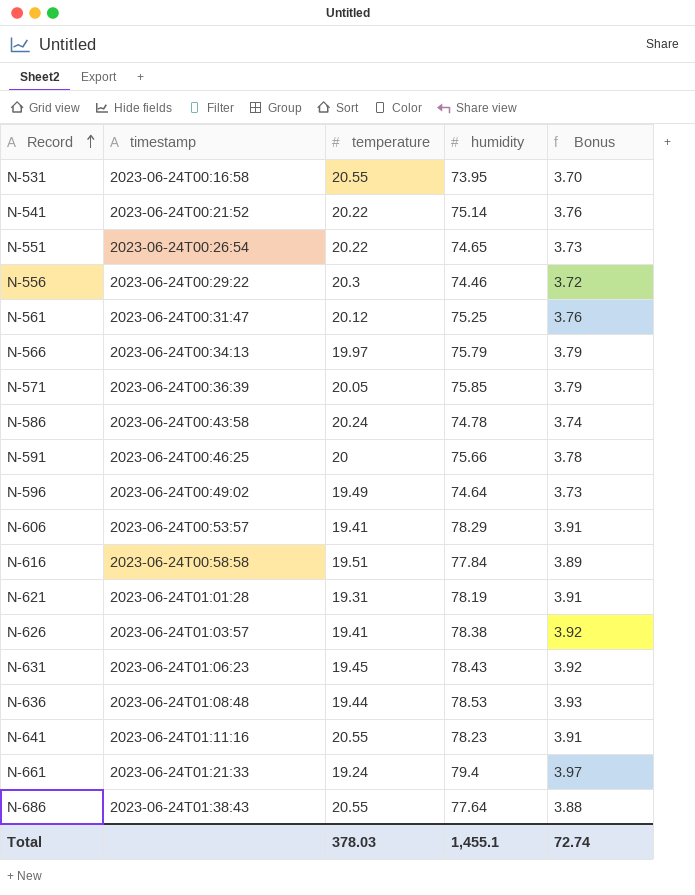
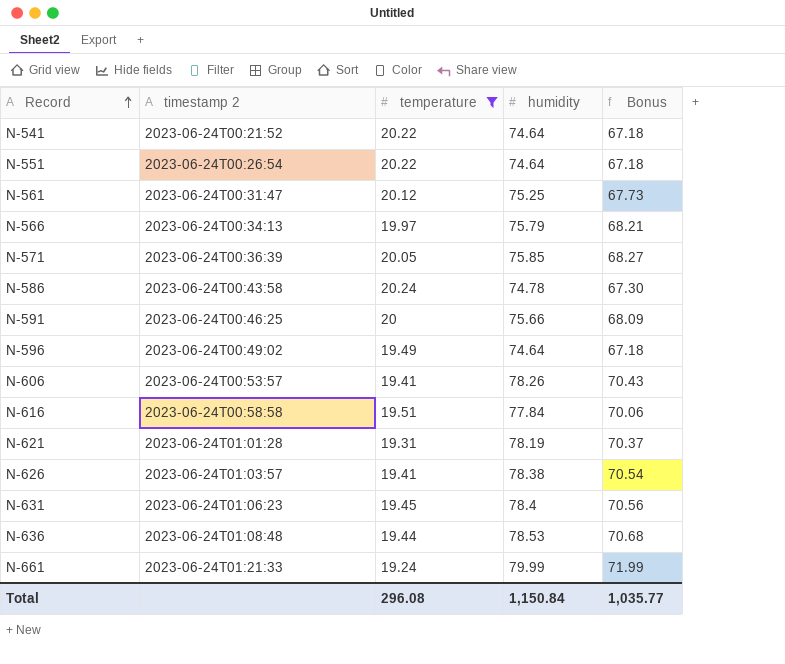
filter: none -> temperature <= 20.24
column name: timestamp -> timestamp 2
column Bonus | formula: [humidity] * 0.05 -> [humidity] * 0.9
N-541 | humidity: 75.14 -> 74.64
N-551 | humidity: 74.65 -> 74.64
N-606 | humidity: 78.29 -> 78.26
N-631 | humidity: 78.43 -> 78.4
N-661 | humidity: 79.4 -> 79.99
Total | temperature: 378.03 -> 296.08
Total | humidity: 1,455.1 -> 1,150.84
Total | Bonus: 72.74 -> 1,035.77

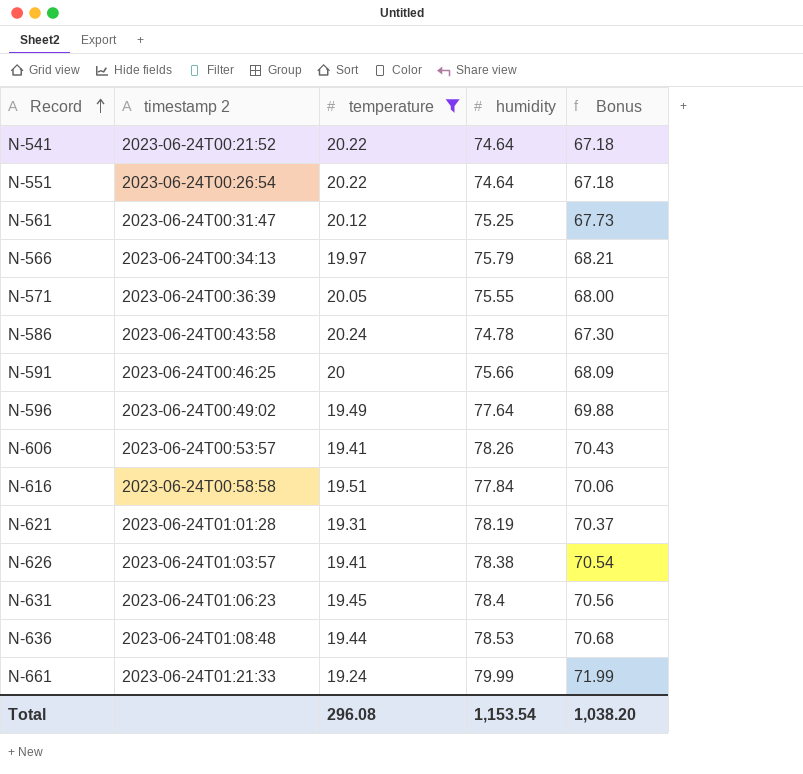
N-571 | humidity: 75.85 -> 75.55
N-571 | Bonus: 68.27 -> 68.00
N-596 | humidity: 74.64 -> 77.64
N-596 | Bonus: 67.18 -> 69.88
Total | humidity: 1,150.84 -> 1,153.54
Total | Bonus: 1,035.77 -> 1,038.20

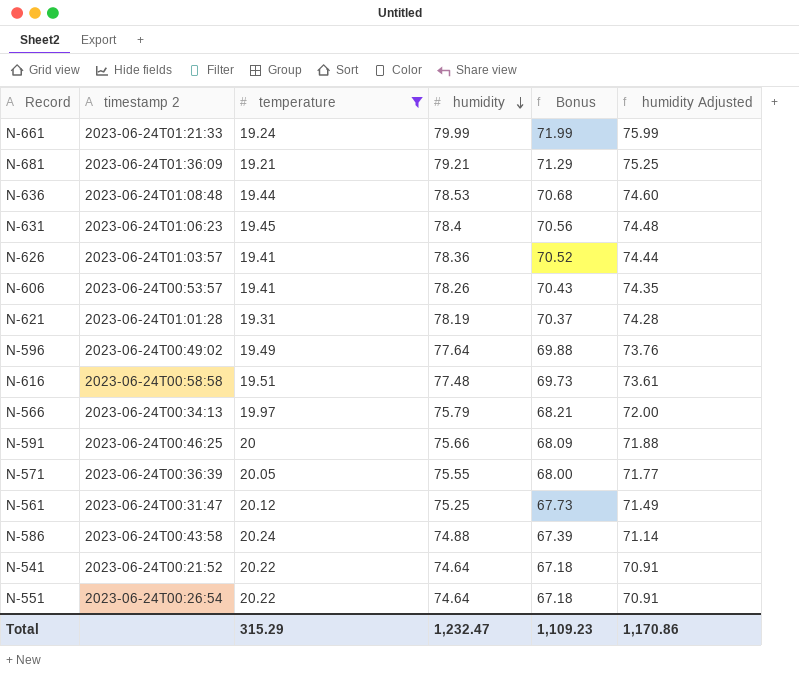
row order: Record ascending -> humidity descending
column humidity Adjusted | formula: none -> [humidity] * 0.95
row N-681: none -> 2023-06-24T01:36:09 | 19.21 | 79.21 | 71.29 | 75.25
N-626 | humidity: 78.38 -> 78.36
N-626 | Bonus: 70.54 -> 70.52
N-616 | humidity: 77.84 -> 77.48
N-616 | Bonus: 70.06 -> 69.73
N-586 | humidity: 74.78 -> 74.88
N-586 | Bonus: 67.30 -> 67.39
Total | temperature: 296.08 -> 315.29
Total | humidity: 1,153.54 -> 1,232.47
Total | Bonus: 1,038.20 -> 1,109.23

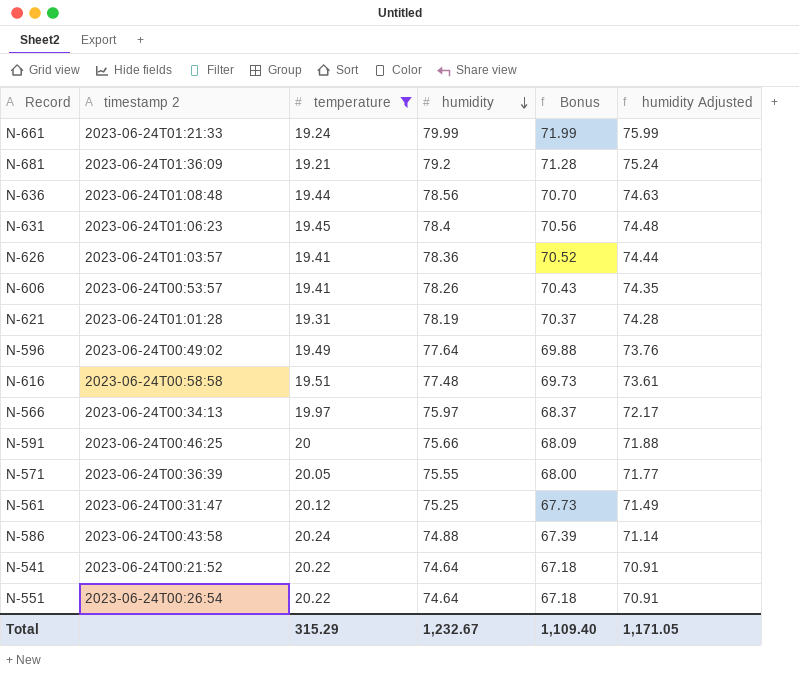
N-681 | humidity: 79.21 -> 79.2
N-681 | Bonus: 71.29 -> 71.28
N-681 | humidity Adjusted: 75.25 -> 75.24
N-636 | humidity: 78.53 -> 78.56
N-636 | Bonus: 70.68 -> 70.70
N-636 | humidity Adjusted: 74.60 -> 74.63
N-566 | humidity: 75.79 -> 75.97
N-566 | Bonus: 68.21 -> 68.37
N-566 | humidity Adjusted: 72.00 -> 72.17
Total | humidity: 1,232.47 -> 1,232.67
Total | Bonus: 1,109.23 -> 1,109.40
Total | humidity Adjusted: 1,170.86 -> 1,171.05

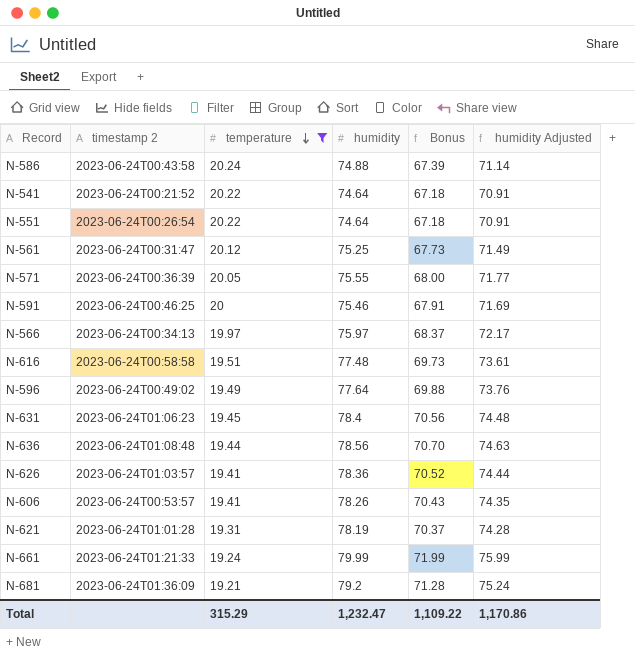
row order: humidity descending -> temperature descending
N-591 | humidity: 75.66 -> 75.46
N-591 | Bonus: 68.09 -> 67.91
N-591 | humidity Adjusted: 71.88 -> 71.69
Total | humidity: 1,232.67 -> 1,232.47
Total | Bonus: 1,109.40 -> 1,109.22
Total | humidity Adjusted: 1,171.05 -> 1,170.86

